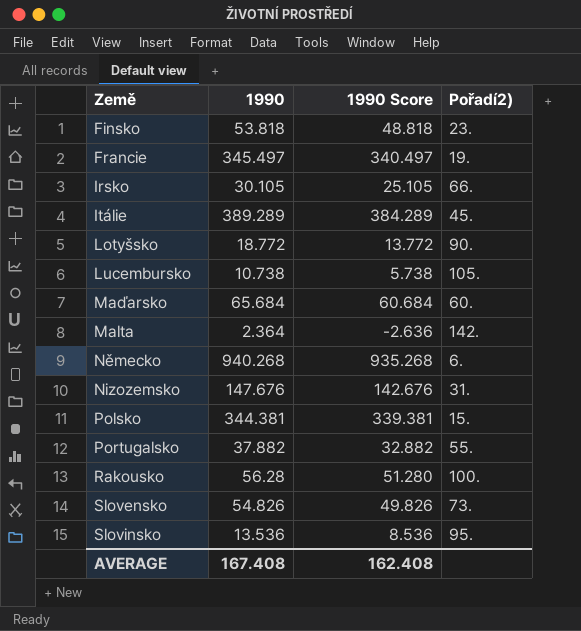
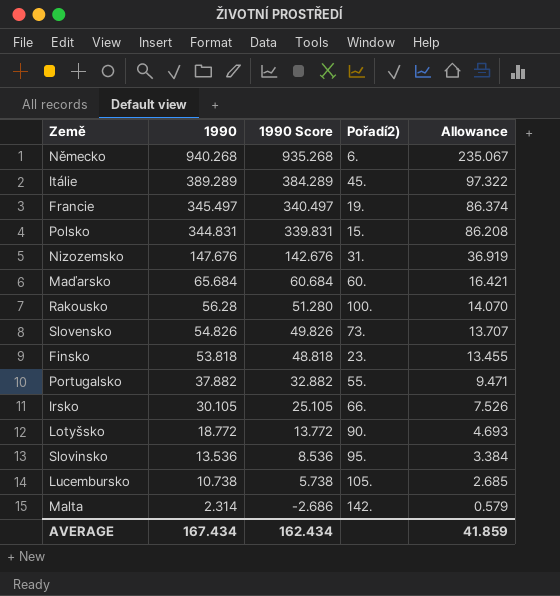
row order: Země ascending -> 1990 descending
column Allowance | formula: none -> [1990] * 0.25
Polsko | 1990: 344.381 -> 344.831
Polsko | 1990 Score: 339.381 -> 339.831
Malta | 1990: 2.364 -> 2.314
Malta | 1990 Score: -2.636 -> -2.686
AVERAGE | 1990: 167.408 -> 167.434
AVERAGE | 1990 Score: 162.408 -> 162.434

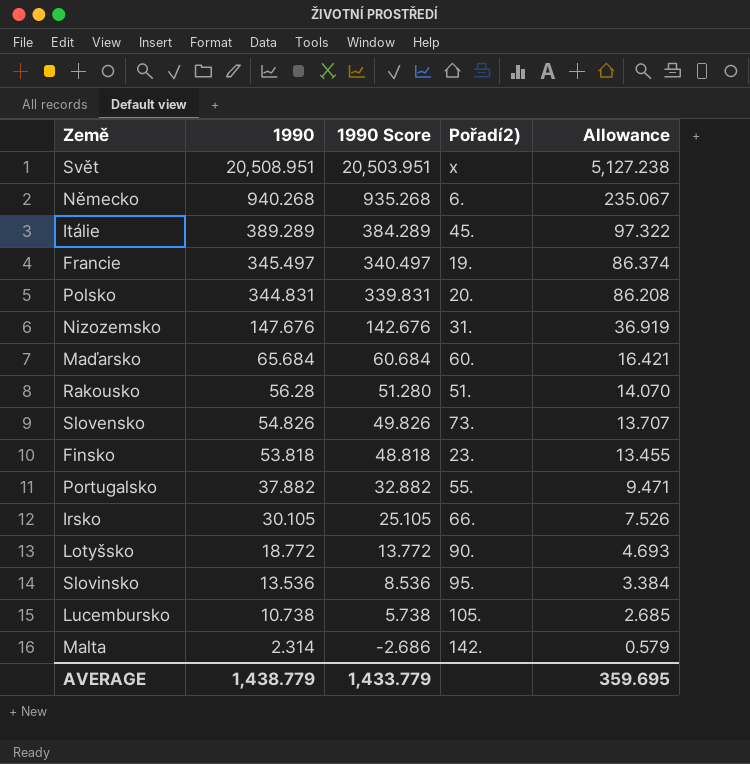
row Svět: none -> 20,508.951 | 20,503.951 | x | 5,127.238
Polsko | Pořadí2): 15. -> 20.
Rakousko | Pořadí2): 100. -> 51.
AVERAGE | 1990: 167.434 -> 1,438.779
AVERAGE | 1990 Score: 162.434 -> 1,433.779
AVERAGE | Allowance: 41.859 -> 359.695

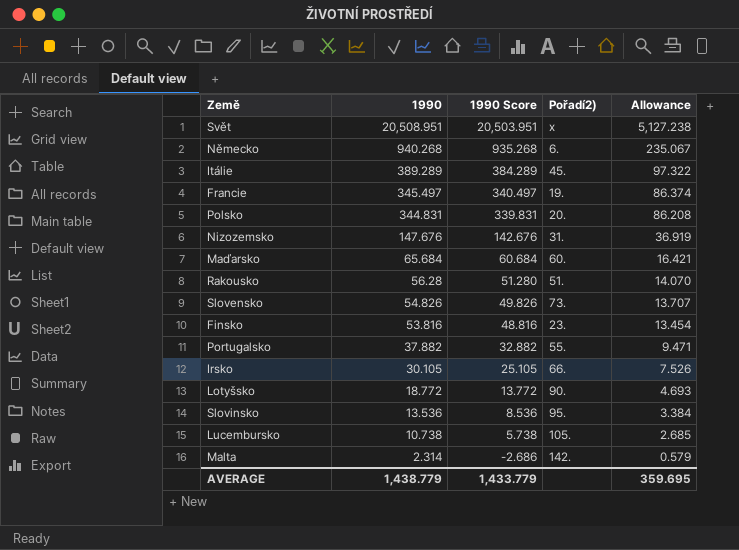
Finsko | 1990: 53.818 -> 53.816
Finsko | 1990 Score: 48.818 -> 48.816
Finsko | Allowance: 13.455 -> 13.454

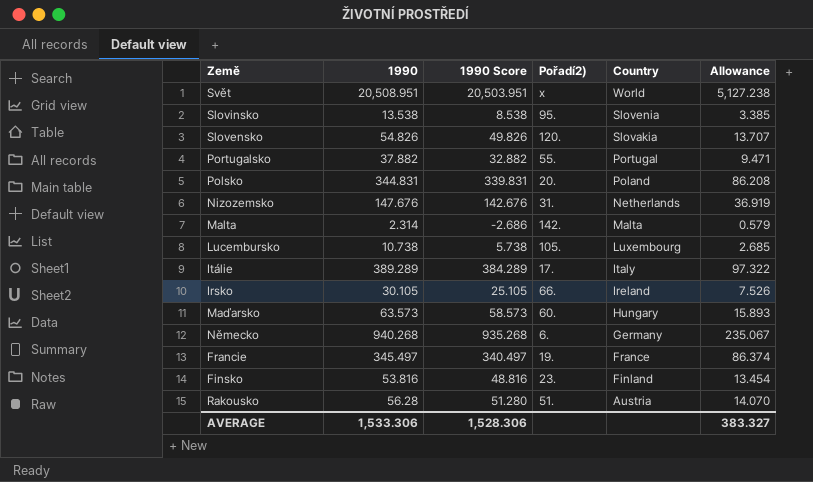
row order: 1990 descending -> Country descending
column Country | position: none -> 5
row Lotyšsko: 18.772 | 13.772 | 90. | 4.693 -> none
Slovinsko | 1990: 13.536 -> 13.538
Slovinsko | 1990 Score: 8.536 -> 8.538
Slovinsko | Allowance: 3.384 -> 3.385
Slovensko | Pořadí2): 73. -> 120.
Itálie | Pořadí2): 45. -> 17.
Maďarsko | 1990: 65.684 -> 63.573
Maďarsko | 1990 Score: 60.684 -> 58.573
Maďarsko | Allowance: 16.421 -> 15.893
AVERAGE | 1990: 1,438.779 -> 1,533.306
AVERAGE | 1990 Score: 1,433.779 -> 1,528.306
AVERAGE | Allowance: 359.695 -> 383.327

